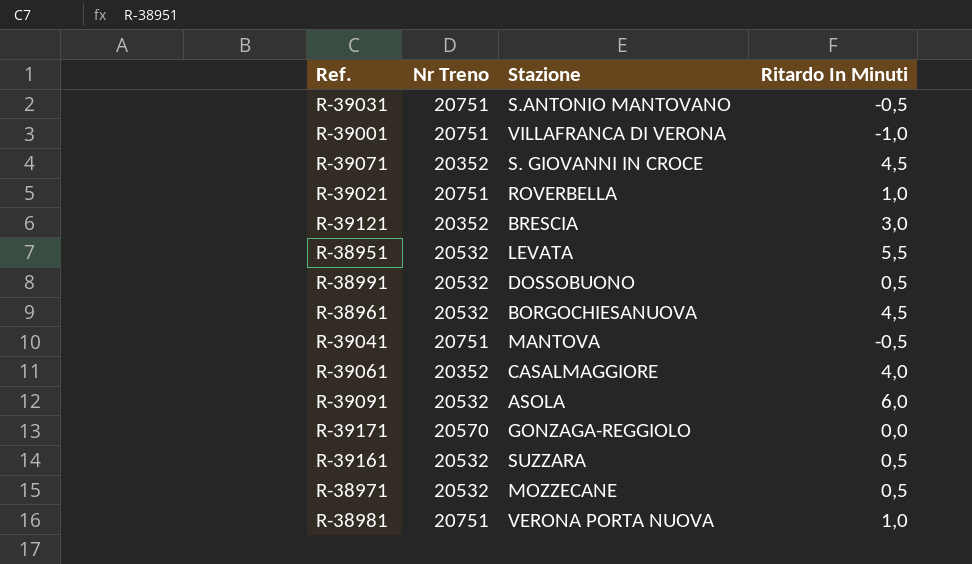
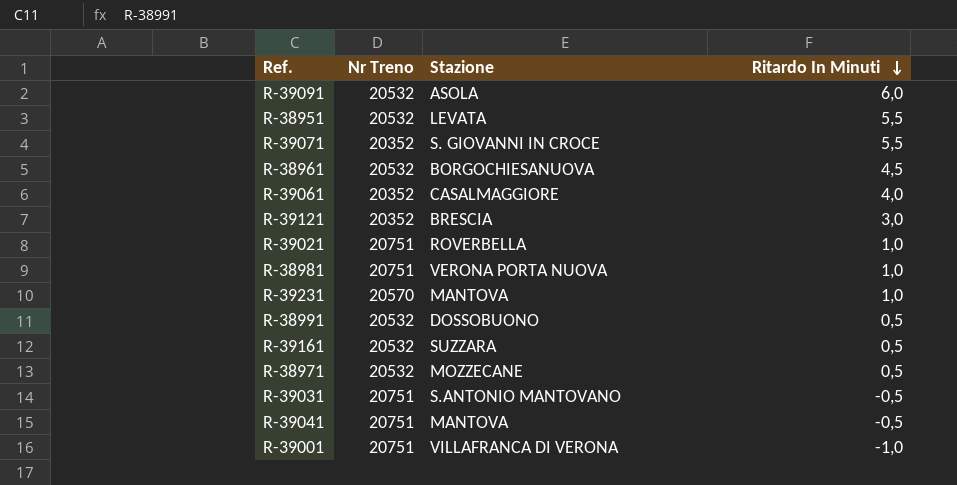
row order: none -> Ritardo In Minuti descending
row R-39171: 20570 | GONZAGA-REGGIOLO | 0,0 -> none
R-39071 | Ritardo In Minuti: 4,5 -> 5,5
row R-39231: none -> 20570 | MANTOVA | 1,0

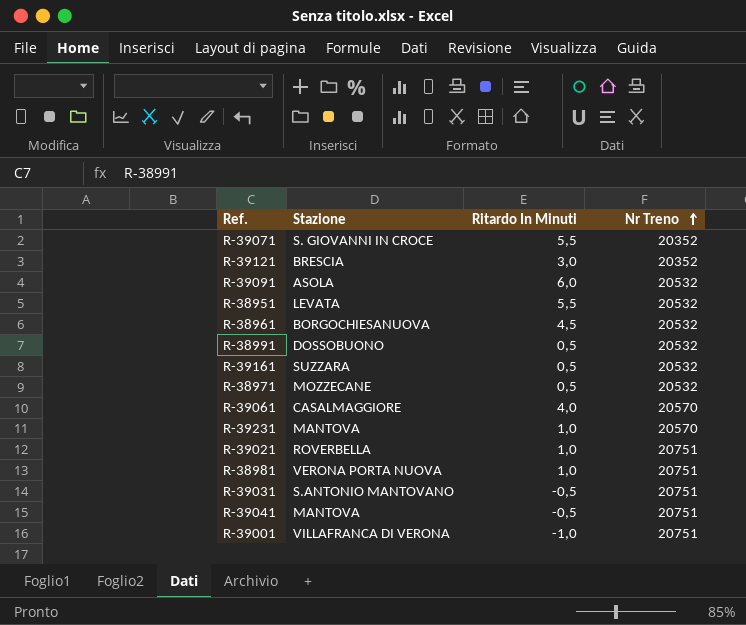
row order: Ritardo In Minuti descending -> Nr Treno ascending
column Nr Treno | position: 2 -> 4
R-39061 | Nr Treno: 20352 -> 20570

